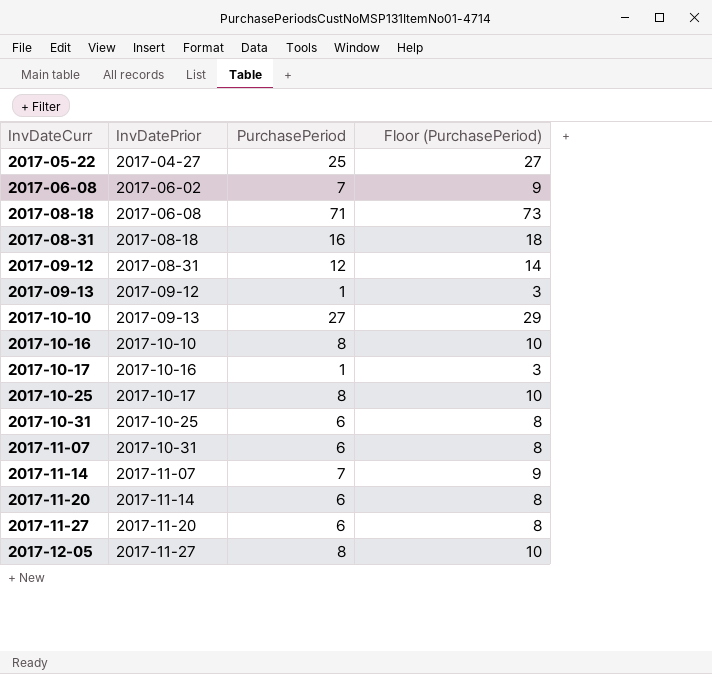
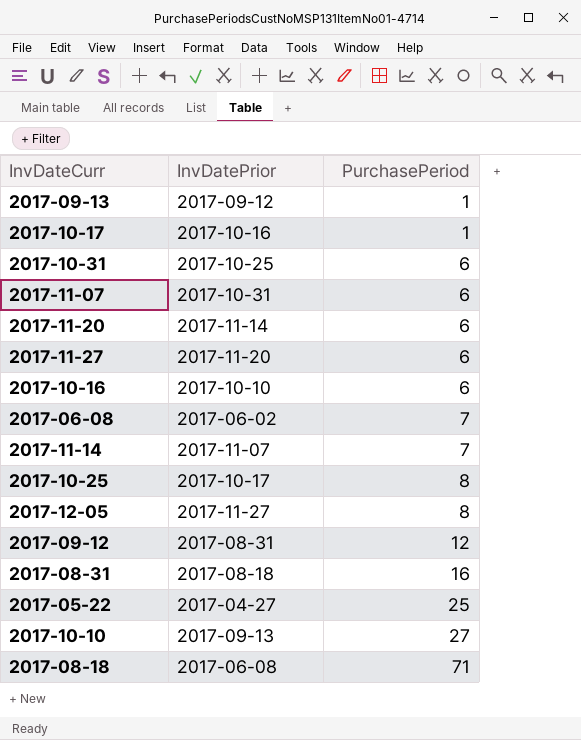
row order: InvDateCurr ascending -> PurchasePeriod ascending
column Floor (PurchasePeriod) | formula: [PurchasePeriod] + 2 -> none
2017-10-16 | PurchasePeriod: 8 -> 6

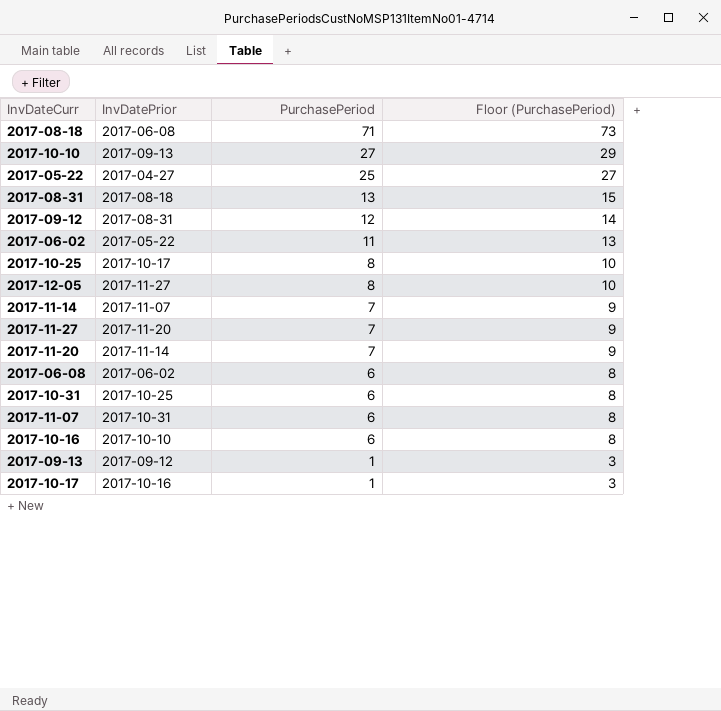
row order: PurchasePeriod ascending -> PurchasePeriod descending
column Floor (PurchasePeriod) | formula: none -> [PurchasePeriod] + 2
2017-08-31 | PurchasePeriod: 16 -> 13
row 2017-06-02: none -> 2017-05-22 | 11 | 13
2017-11-27 | PurchasePeriod: 6 -> 7
2017-11-20 | PurchasePeriod: 6 -> 7
2017-06-08 | PurchasePeriod: 7 -> 6

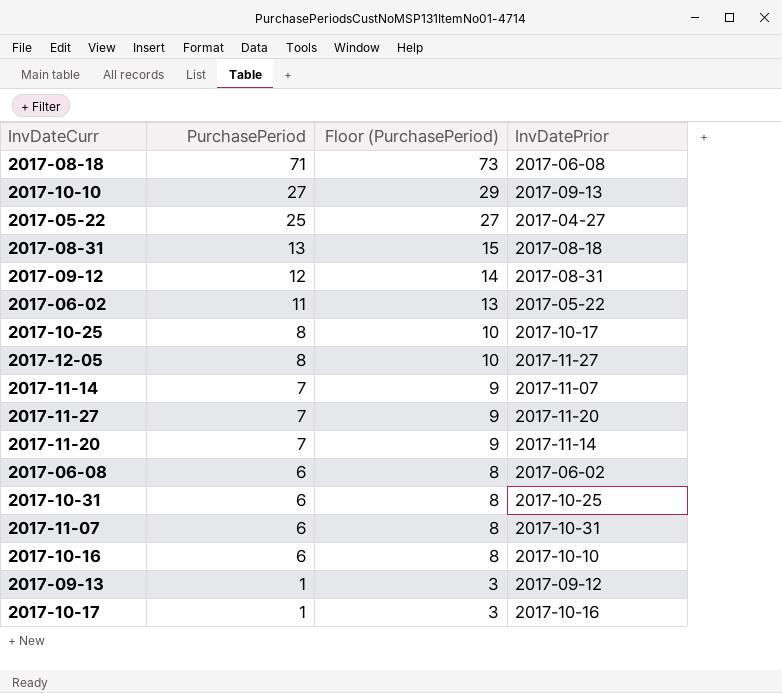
column InvDatePrior | position: 2 -> 4

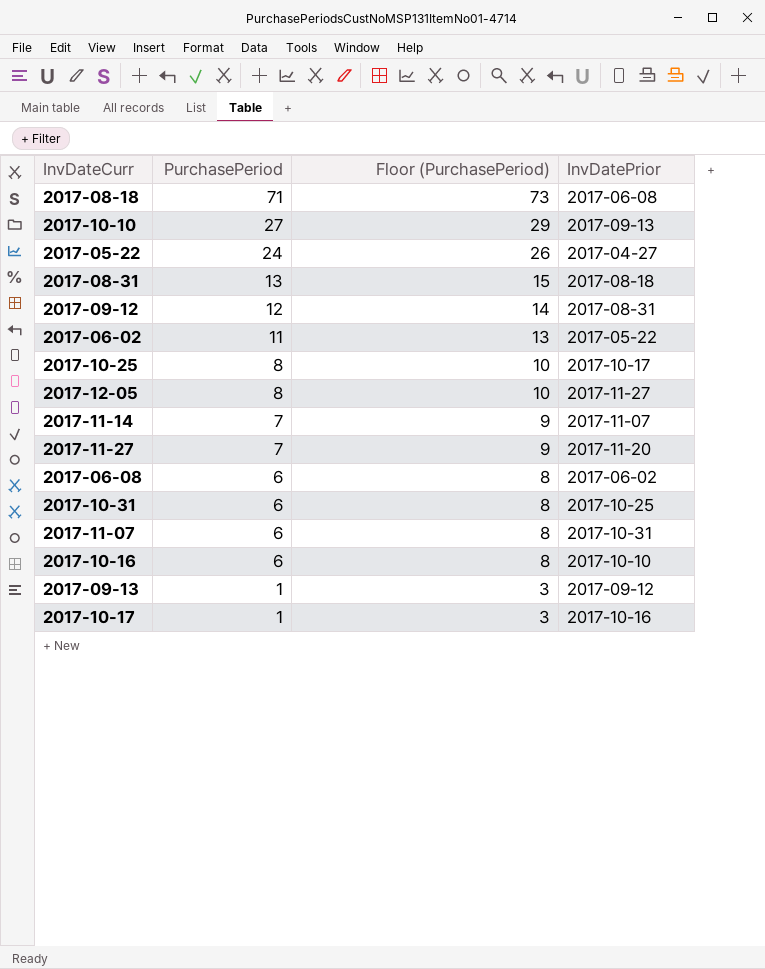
row 2017-11-20: 7 | 9 | 2017-11-14 -> none
2017-05-22 | PurchasePeriod: 25 -> 24
2017-05-22 | Floor (PurchasePeriod): 27 -> 26

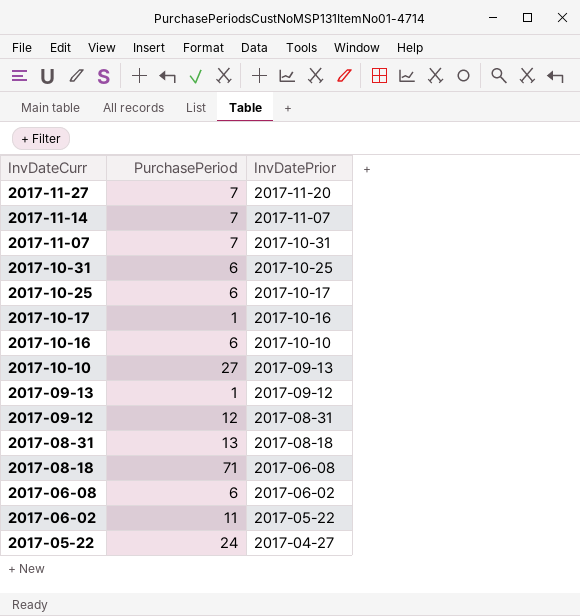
row order: PurchasePeriod descending -> InvDateCurr descending
column Floor (PurchasePeriod) | formula: [PurchasePeriod] + 2 -> none
row 2017-12-05: 8 | 10 | 2017-11-27 -> none
2017-11-07 | PurchasePeriod: 6 -> 7
2017-10-25 | PurchasePeriod: 8 -> 6

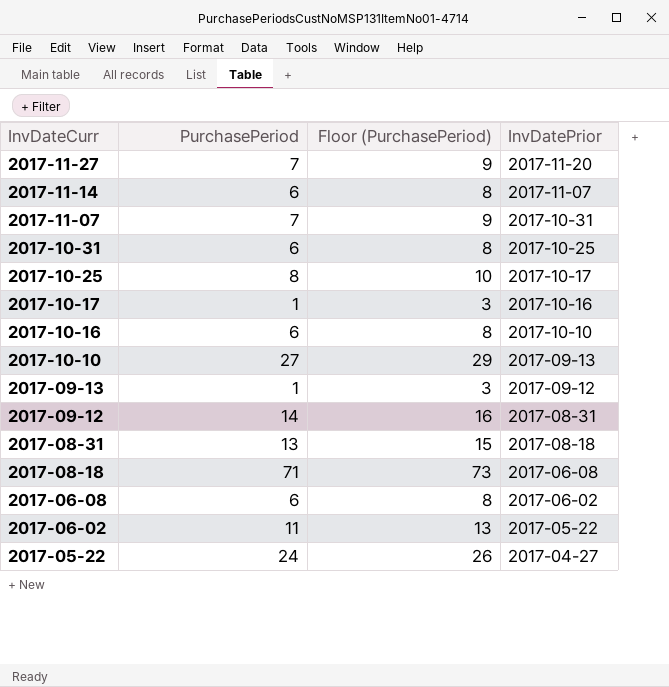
column Floor (PurchasePeriod) | formula: none -> [PurchasePeriod] + 2
2017-11-14 | PurchasePeriod: 7 -> 6
2017-10-25 | PurchasePeriod: 6 -> 8
2017-09-12 | PurchasePeriod: 12 -> 14

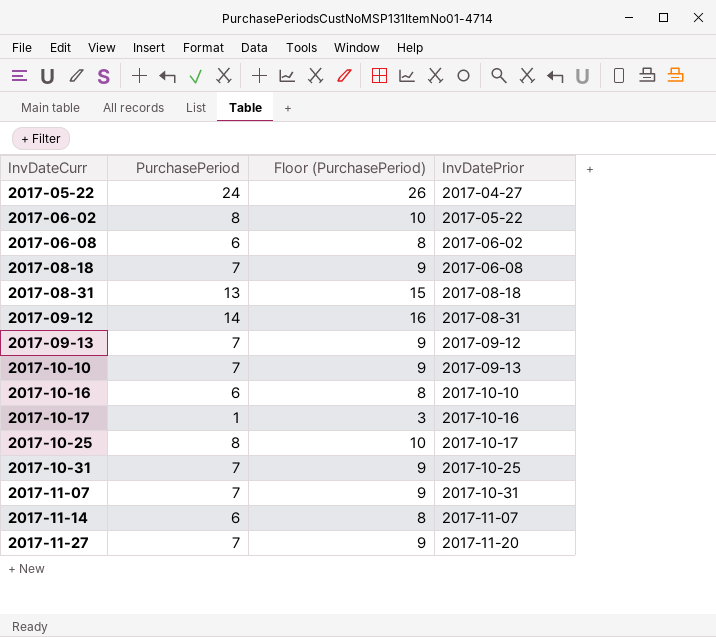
row order: InvDateCurr descending -> InvDateCurr ascending
2017-06-02 | PurchasePeriod: 11 -> 8
2017-06-02 | Floor (PurchasePeriod): 13 -> 10
2017-08-18 | PurchasePeriod: 71 -> 7
2017-08-18 | Floor (PurchasePeriod): 73 -> 9
2017-09-13 | PurchasePeriod: 1 -> 7
2017-09-13 | Floor (PurchasePeriod): 3 -> 9
2017-10-10 | PurchasePeriod: 27 -> 7
2017-10-10 | Floor (PurchasePeriod): 29 -> 9
2017-10-31 | PurchasePeriod: 6 -> 7
2017-10-31 | Floor (PurchasePeriod): 8 -> 9

